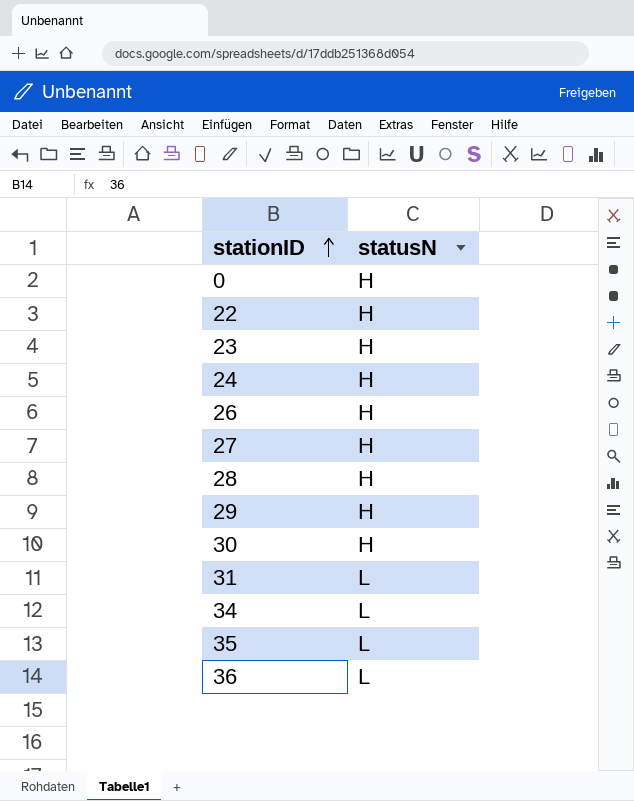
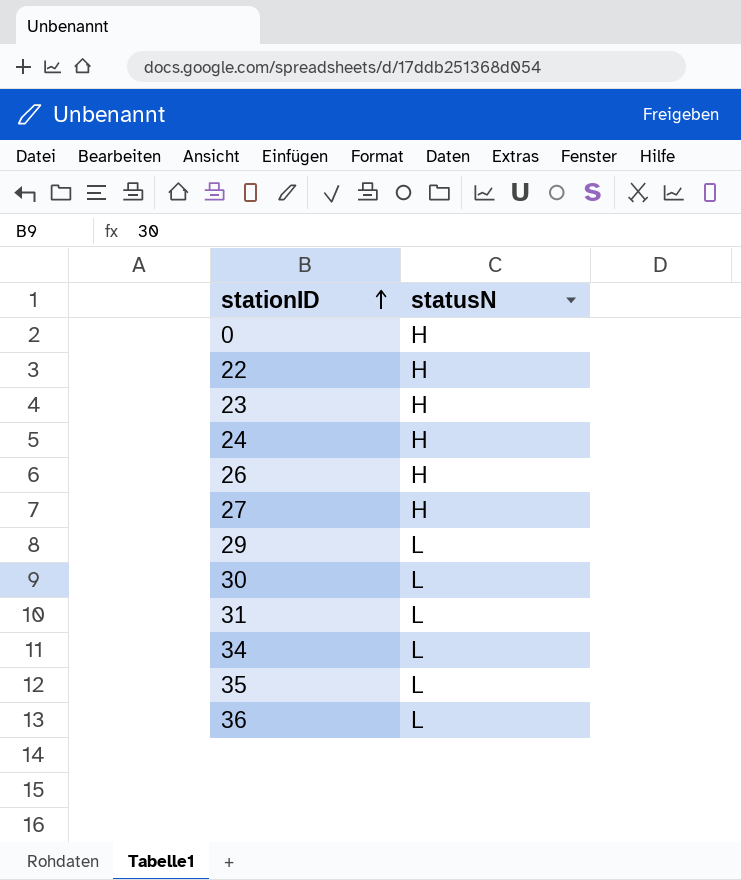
row 28: H -> none
29 | statusN: H -> L
30 | statusN: H -> L

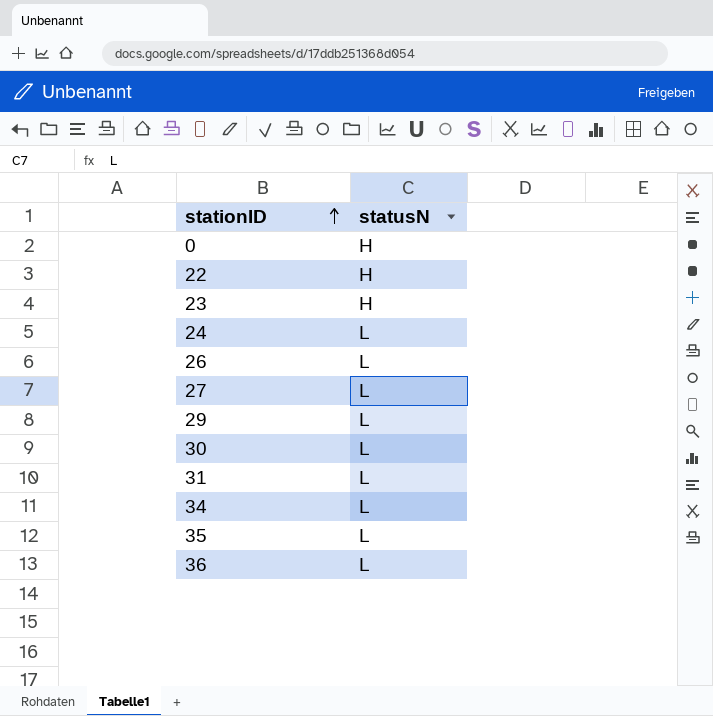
24 | statusN: H -> L
26 | statusN: H -> L
27 | statusN: H -> L

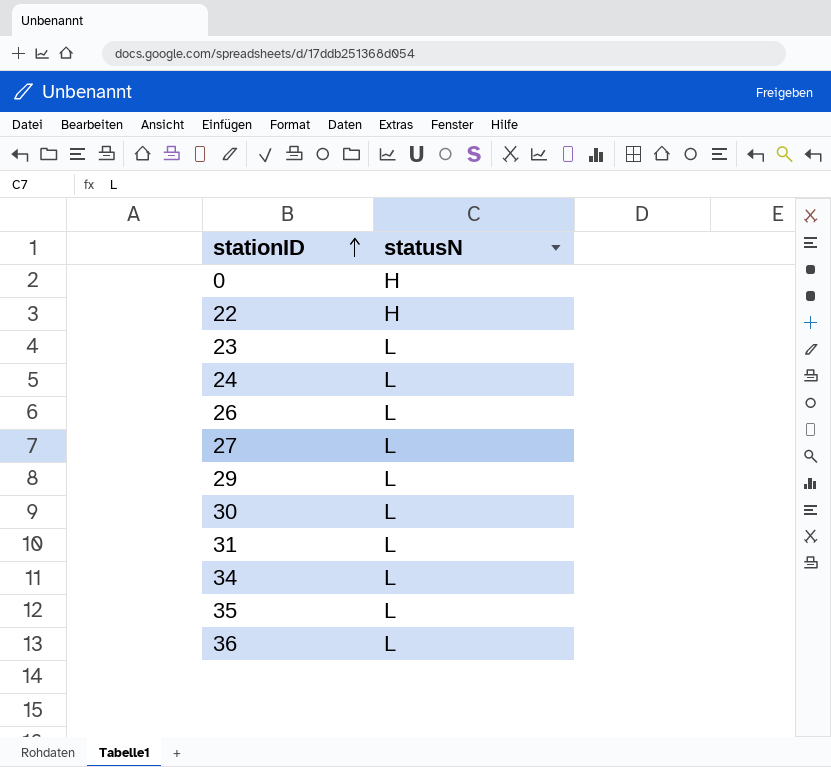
23 | statusN: H -> L

